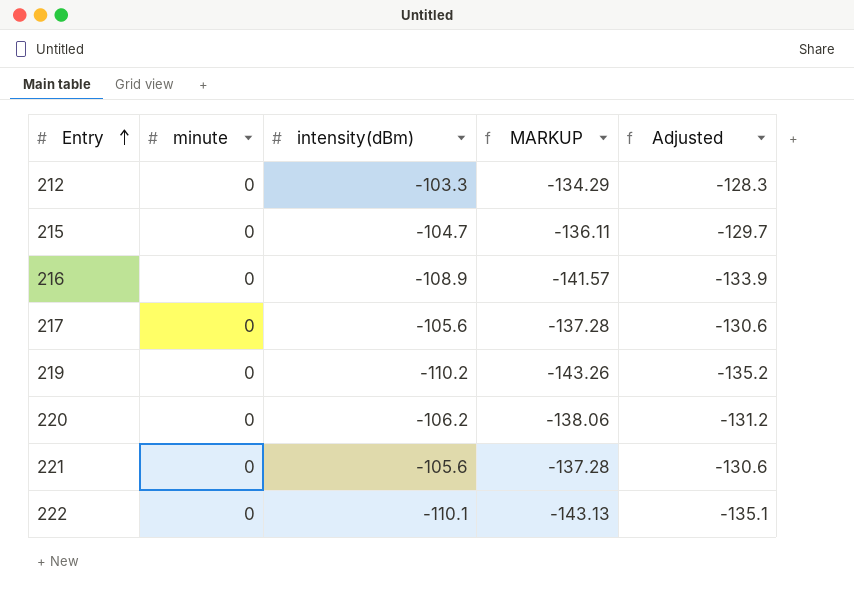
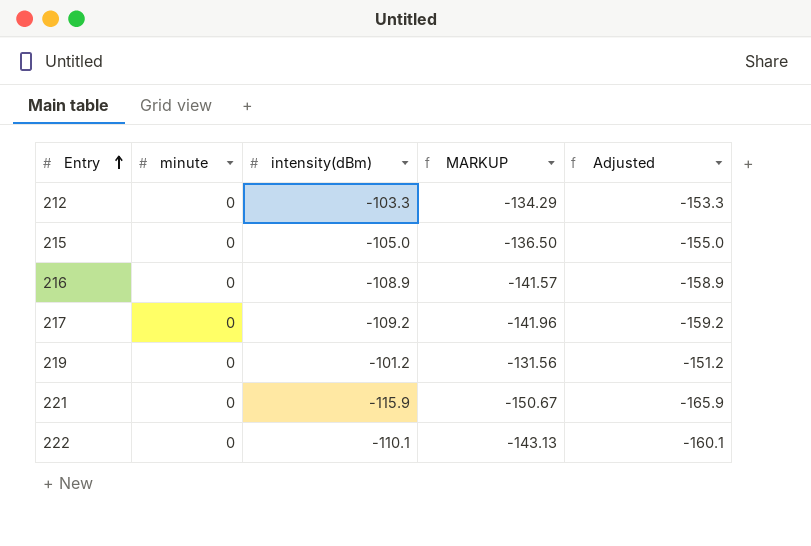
column Adjusted | formula: [intensity(dBm)] - 25 -> [intensity(dBm)] - 50
row 220: 0 | -106.2 | -138.06 | -131.2 -> none
215 | intensity(dBm): -104.7 -> -105.0
215 | MARKUP: -136.11 -> -136.50
217 | intensity(dBm): -105.6 -> -109.2
217 | MARKUP: -137.28 -> -141.96
219 | intensity(dBm): -110.2 -> -101.2
219 | MARKUP: -143.26 -> -131.56
221 | intensity(dBm): -105.6 -> -115.9
221 | MARKUP: -137.28 -> -150.67

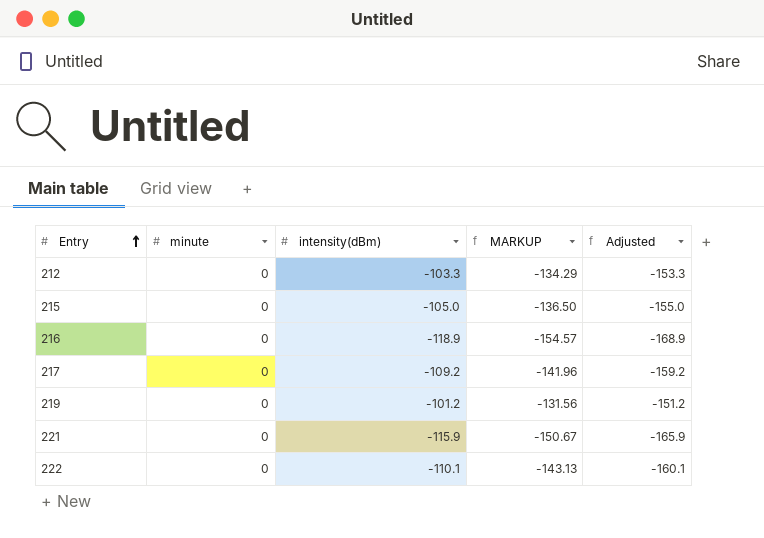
216 | intensity(dBm): -108.9 -> -118.9
216 | MARKUP: -141.57 -> -154.57
216 | Adjusted: -158.9 -> -168.9

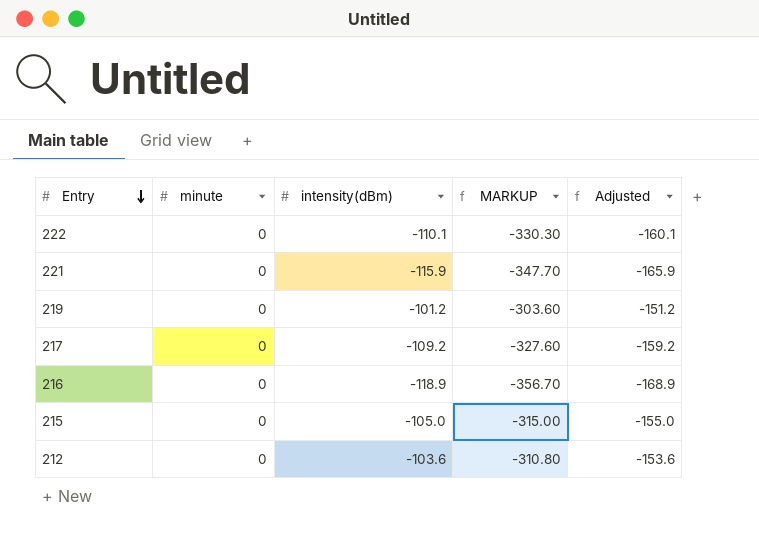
row order: Entry ascending -> Entry descending
column MARKUP | formula: [intensity(dBm)] * 1.3 -> [intensity(dBm)] * 3
212 | intensity(dBm): -103.3 -> -103.6
212 | Adjusted: -153.3 -> -153.6

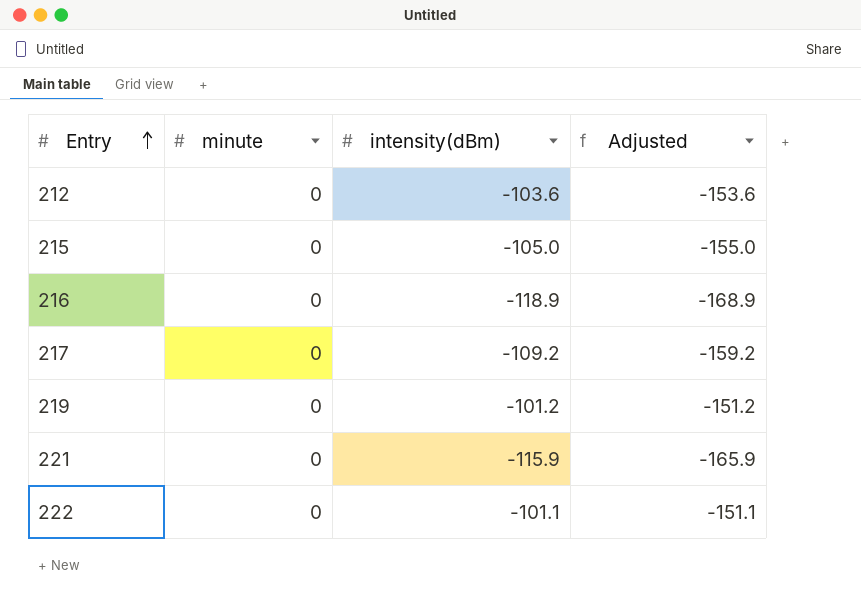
row order: Entry descending -> Entry ascending
column MARKUP | formula: [intensity(dBm)] * 3 -> none
222 | intensity(dBm): -110.1 -> -101.1
222 | Adjusted: -160.1 -> -151.1

